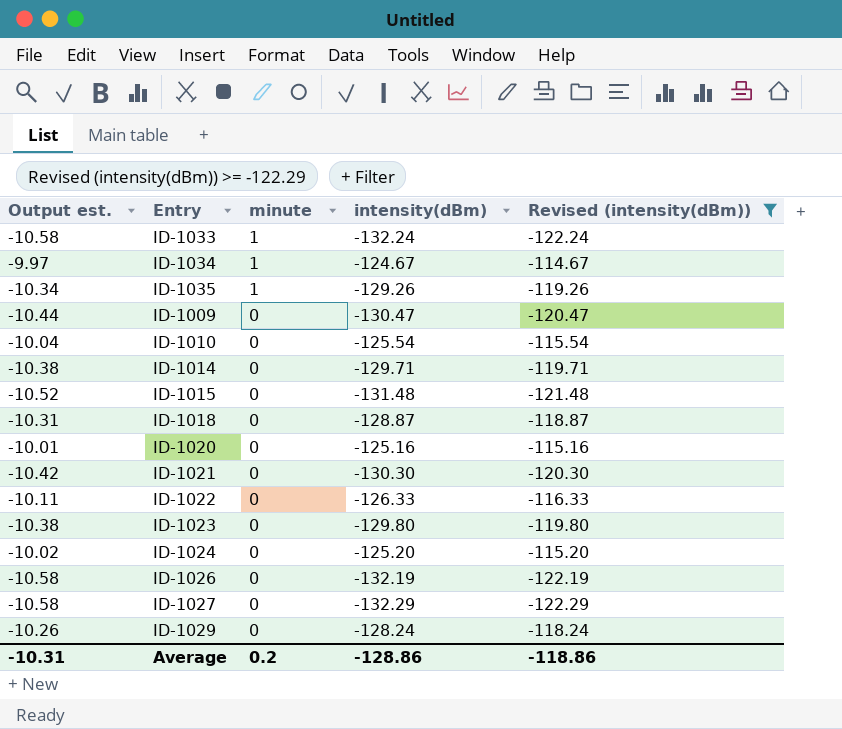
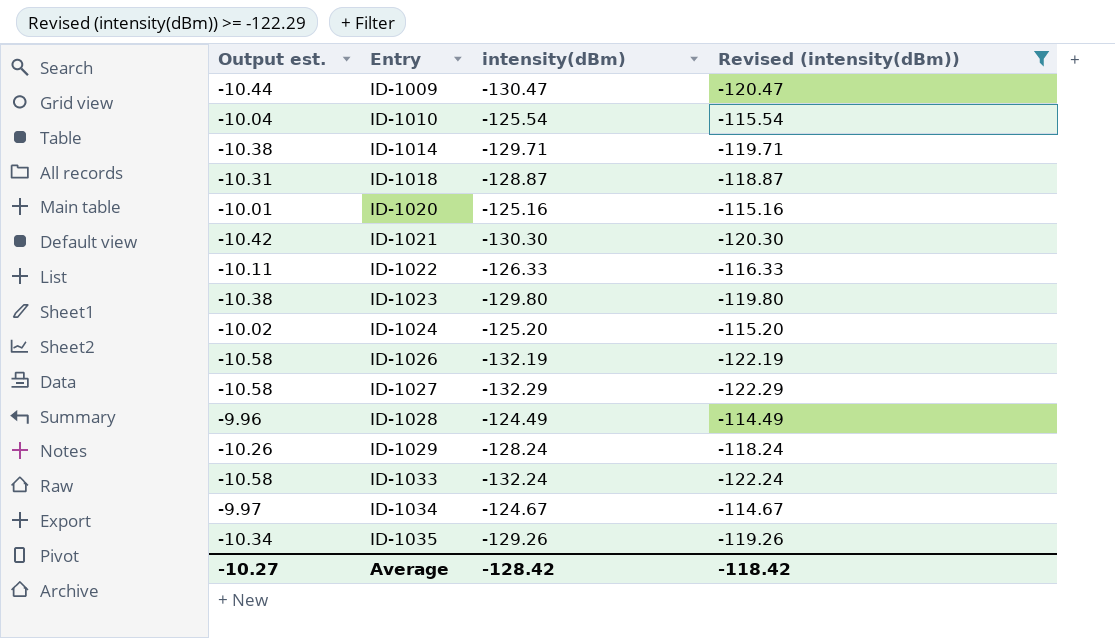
row order: minute descending -> Entry ascending
column minute | position: 3 -> none
row ID-1015: -10.52 | 0 | -131.48 | -121.48 -> none
row ID-1028: none -> -9.96 | -124.49 | -114.49
Average | Output est.: -10.31 -> -10.27
Average | intensity(dBm): -128.86 -> -128.42
Average | Revised (intensity(dBm)): -118.86 -> -118.42

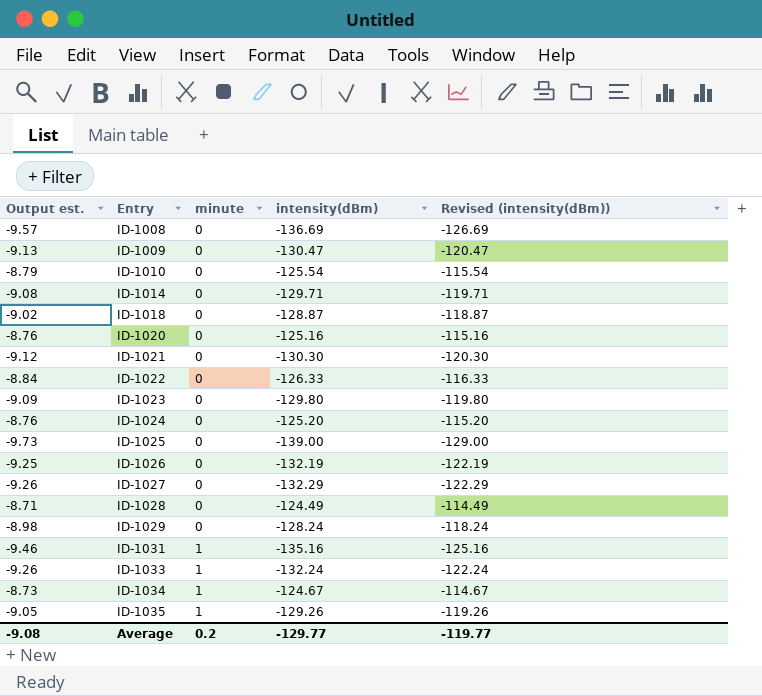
filter: Revised (intensity(dBm)) >= -122.29 -> none
column Output est. | formula: [intensity(dBm)] * 0.08 -> [intensity(dBm)] * 0.07
column minute | position: none -> 3
Average | Output est.: -10.27 -> -9.08
Average | intensity(dBm): -128.42 -> -129.77
Average | Revised (intensity(dBm)): -118.42 -> -119.77

